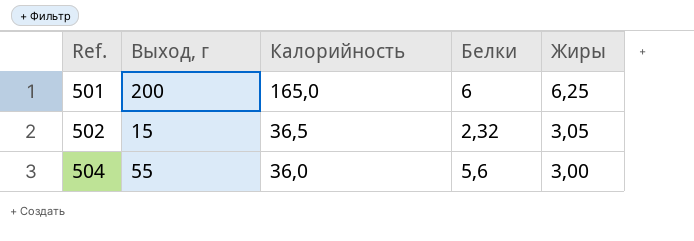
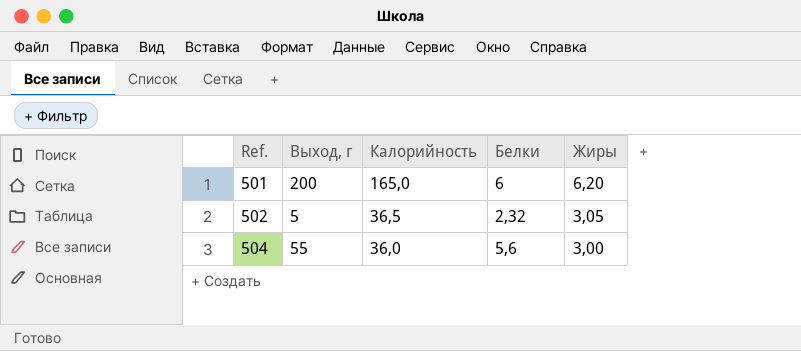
501 | Жиры: 6,25 -> 6,20
502 | Выход, г: 15 -> 5

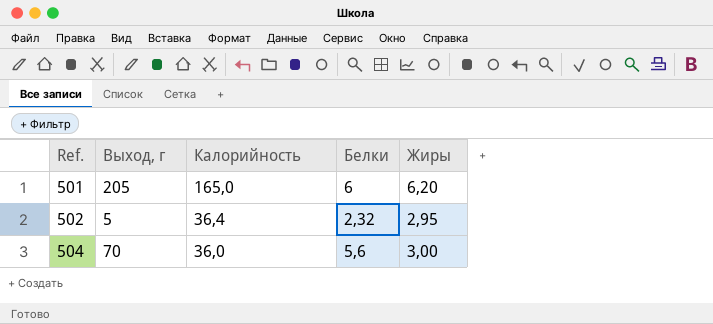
501 | Выход, г: 200 -> 205
502 | Калорийность: 36,5 -> 36,4
502 | Жиры: 3,05 -> 2,95
504 | Выход, г: 55 -> 70

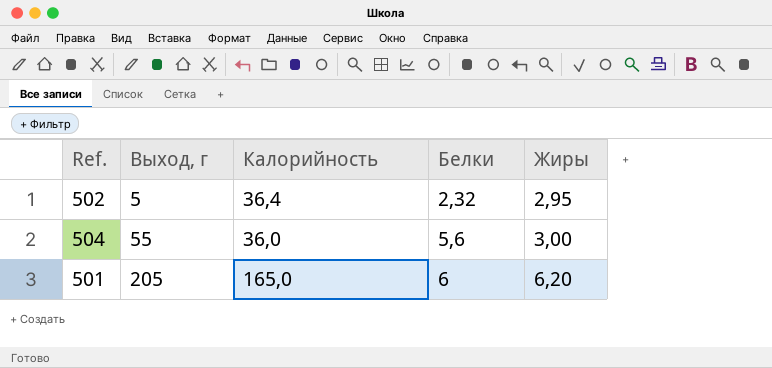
row order: Ref. ascending -> Выход, г ascending
504 | Выход, г: 70 -> 55

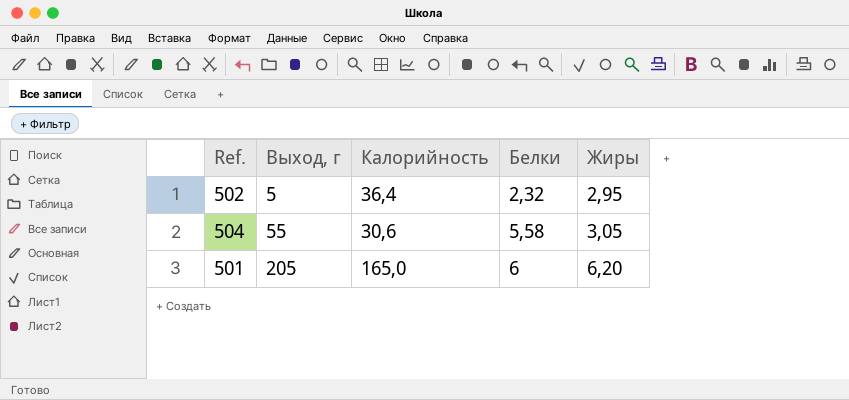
504 | Калорийность: 36,0 -> 30,6
504 | Белки: 5,6 -> 5,58
504 | Жиры: 3,00 -> 3,05

